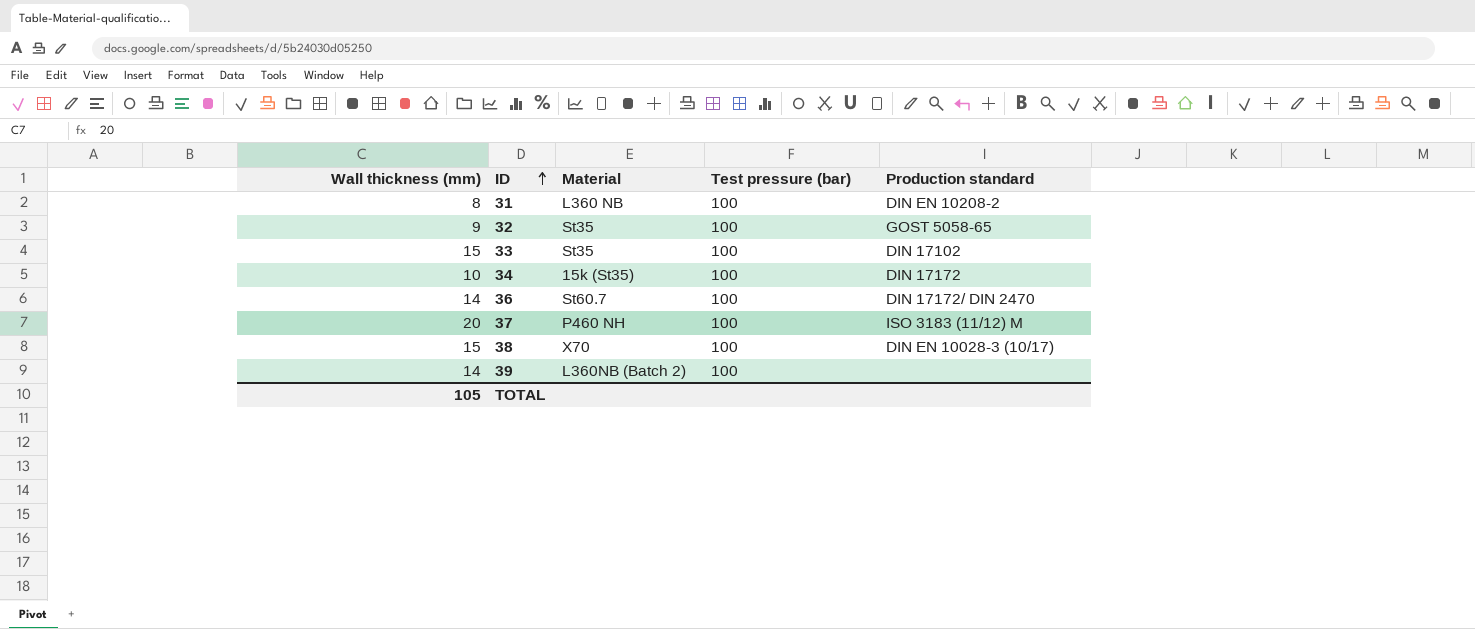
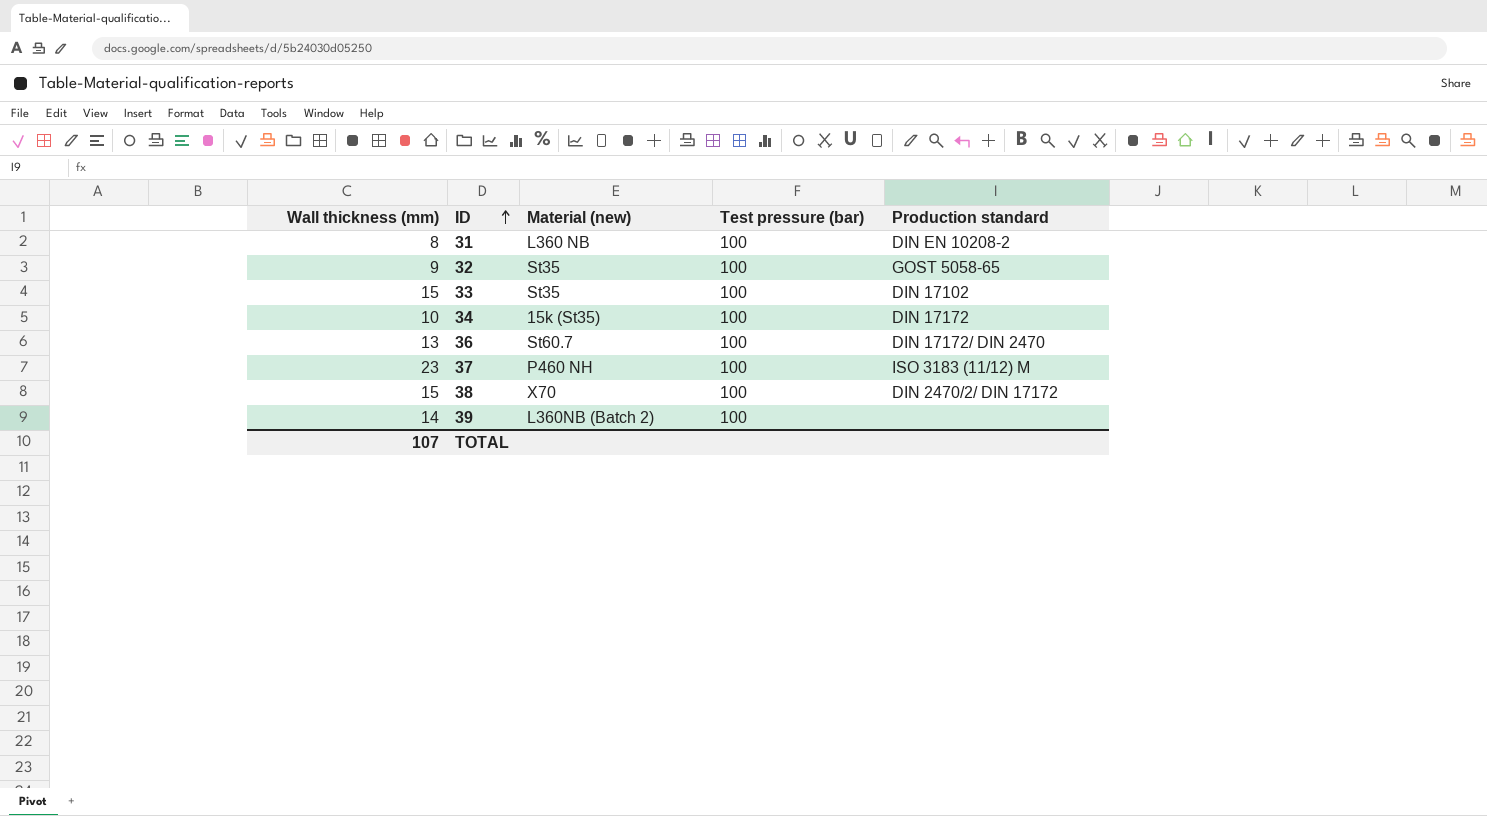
column name: Material -> Material (new)
36 | Wall thickness (mm): 14 -> 13
37 | Wall thickness (mm): 20 -> 23
38 | Production standard: DIN EN 10028-3 (10/17) -> DIN 2470/2/ DIN 17172
TOTAL | Wall thickness (mm): 105 -> 107

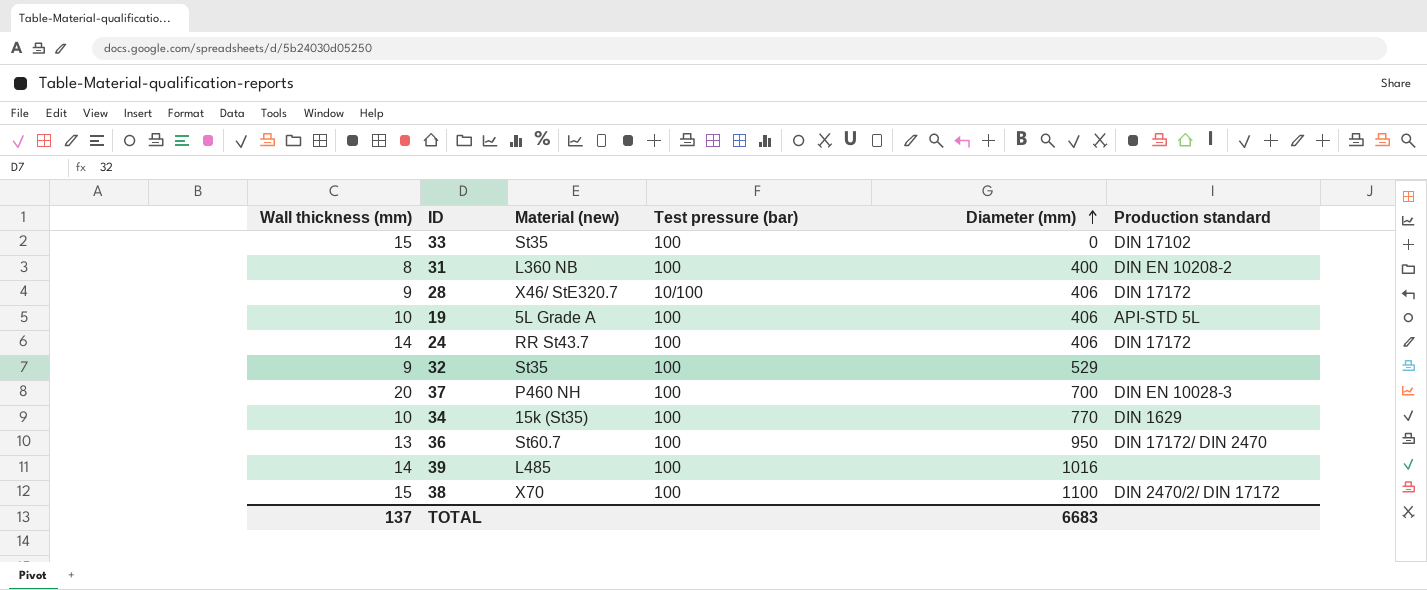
row order: ID ascending -> Diameter (mm) ascending
column Diameter (mm) | position: none -> 5
row 28: none -> 9 | X46/ StE320.7 | 10/100 | 406 | DIN 17172
row 19: none -> 10 | 5L Grade A | 100 | 406 | API-STD 5L
row 24: none -> 14 | RR St43.7 | 100 | 406 | DIN 17172
32 | Production standard: GOST 5058-65 -> none
37 | Wall thickness (mm): 23 -> 20
37 | Production standard: ISO 3183 (11/12) M -> DIN EN 10028-3
34 | Production standard: DIN 17172 -> DIN 1629
39 | Material (new): L360NB (Batch 2) -> L485
TOTAL | Wall thickness (mm): 107 -> 137

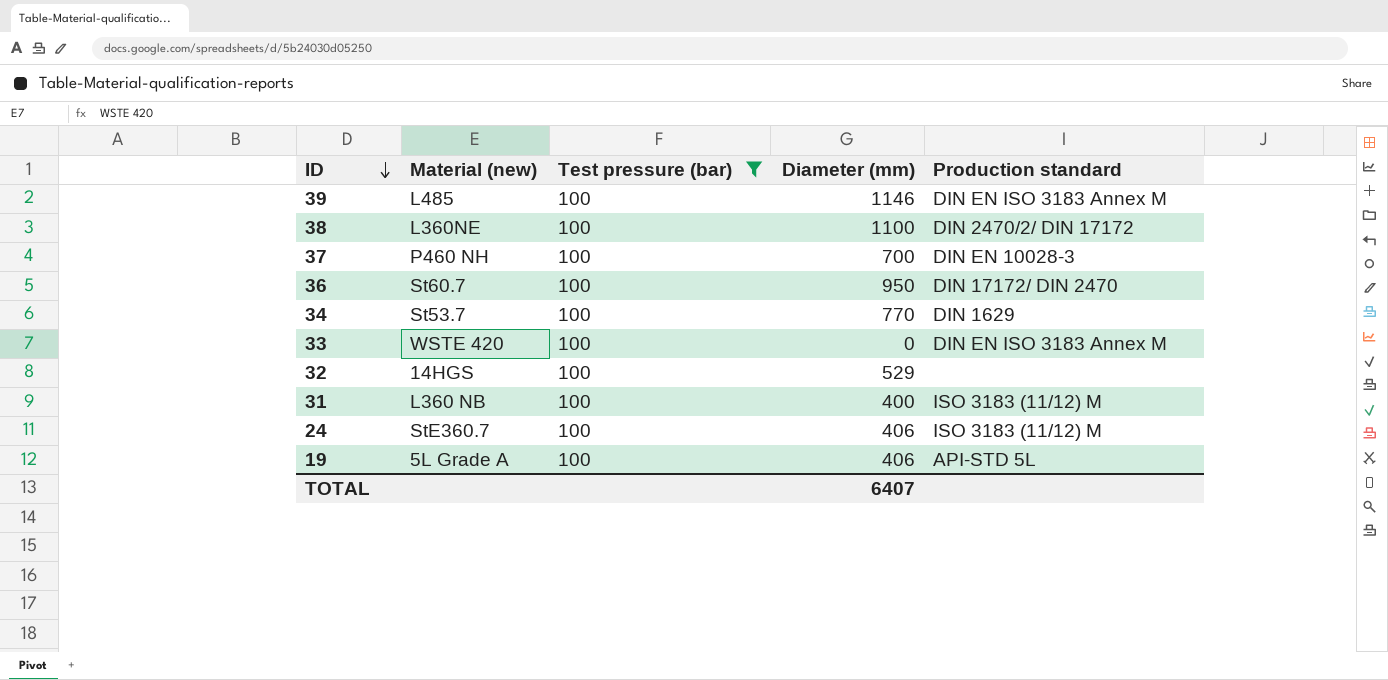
filter: none -> Test pressure (bar) = 100
row order: Diameter (mm) ascending -> ID descending
column Wall thickness (mm) | position: 1 -> none
39 | Diameter (mm): 1016 -> 1146
39 | Production standard: none -> DIN EN ISO 3183 Annex M
38 | Material (new): X70 -> L360NE
34 | Material (new): 15k (St35) -> St53.7
33 | Material (new): St35 -> WSTE 420
33 | Production standard: DIN 17102 -> DIN EN ISO 3183 Annex M
32 | Material (new): St35 -> 14HGS
31 | Production standard: DIN EN 10208-2 -> ISO 3183 (11/12) M
24 | Material (new): RR St43.7 -> StE360.7
24 | Production standard: DIN 17172 -> ISO 3183 (11/12) M
TOTAL | Diameter (mm): 6683 -> 6407

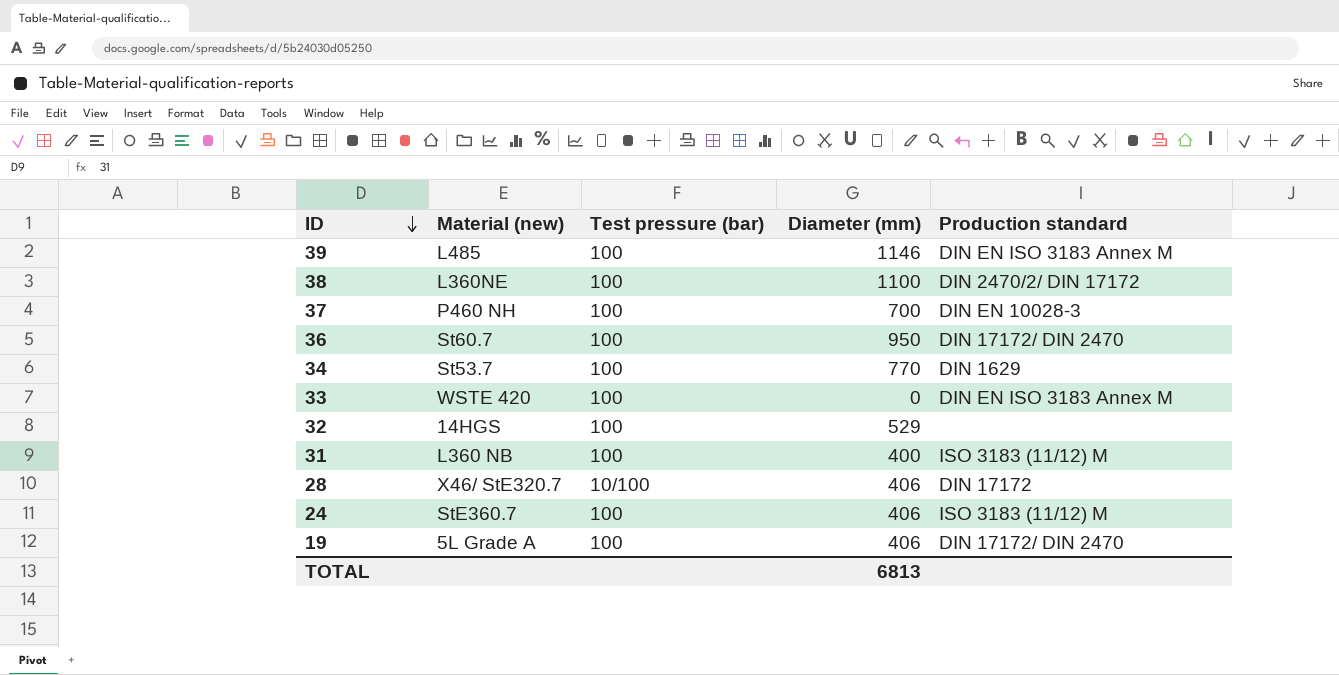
filter: Test pressure (bar) = 100 -> none
19 | Production standard: API-STD 5L -> DIN 17172/ DIN 2470
TOTAL | Diameter (mm): 6407 -> 6813

